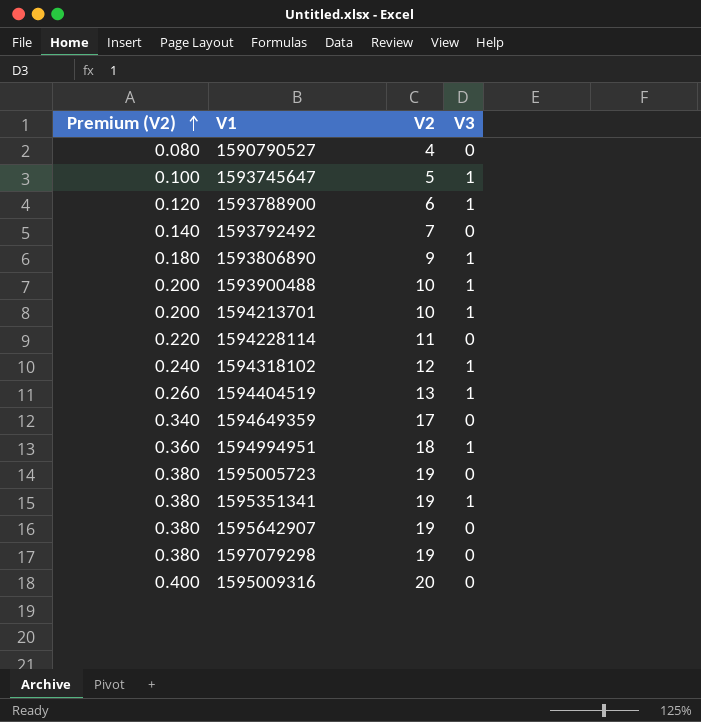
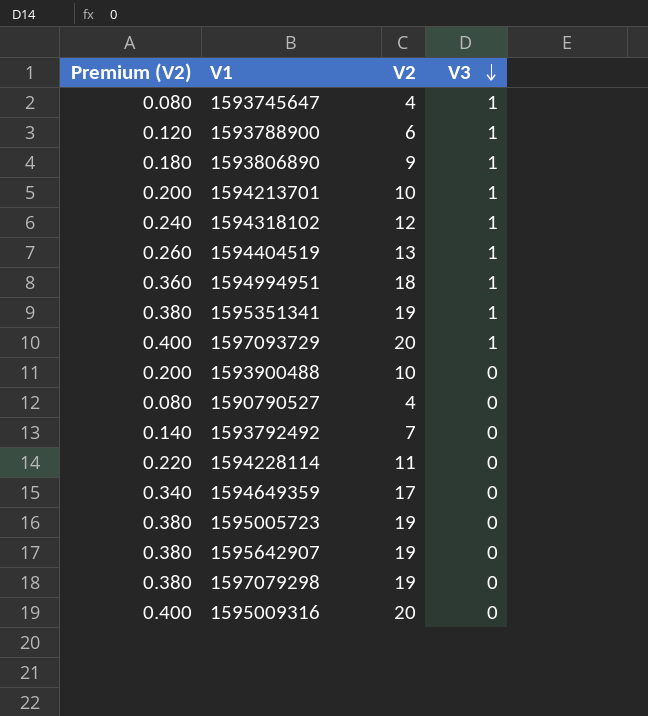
row order: Premium (V2) ascending -> V3 descending
1593745647 | Premium (V2): 0.100 -> 0.080
1593745647 | V2: 5 -> 4
row 1597093729: none -> 0.400 | 20 | 1
1593900488 | V3: 1 -> 0

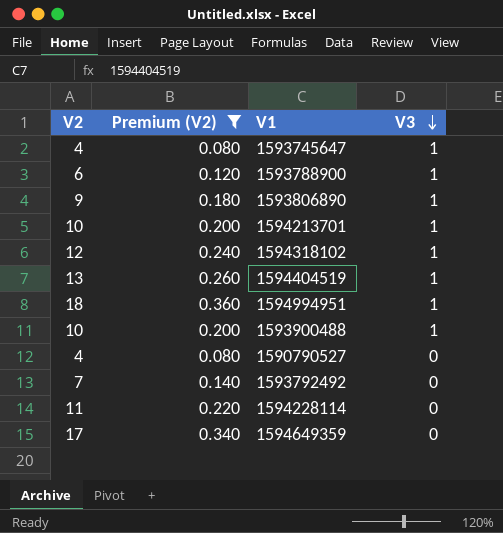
filter: none -> Premium (V2) <= 0.360
column V2 | position: 3 -> 1
1593900488 | V3: 0 -> 1

